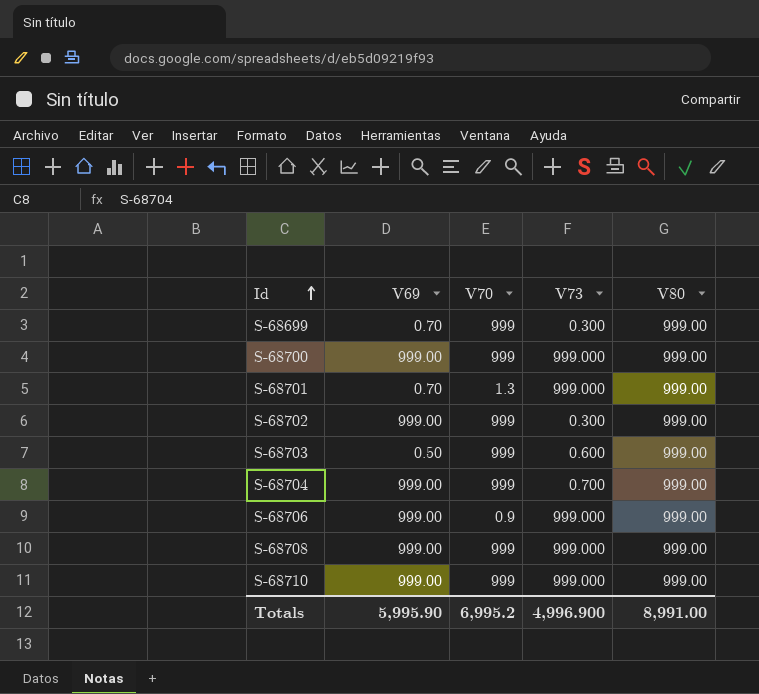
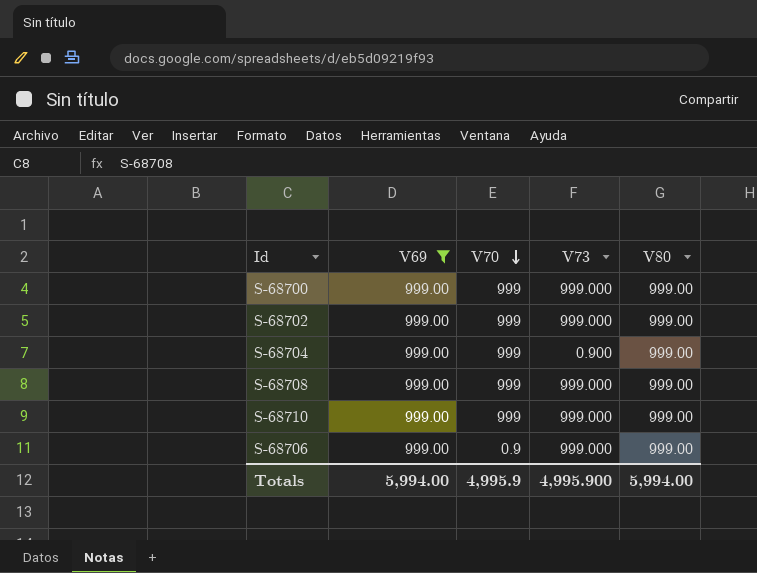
filter: none -> V69 = 999.00
row order: Id ascending -> V70 descending
S-68702 | V73: 0.300 -> 999.000
S-68704 | V73: 0.700 -> 0.900
Totals | V69: 5,995.90 -> 5,994.00
Totals | V70: 6,995.2 -> 4,995.9
Totals | V73: 4,996.900 -> 4,995.900
Totals | V80: 8,991.00 -> 5,994.00

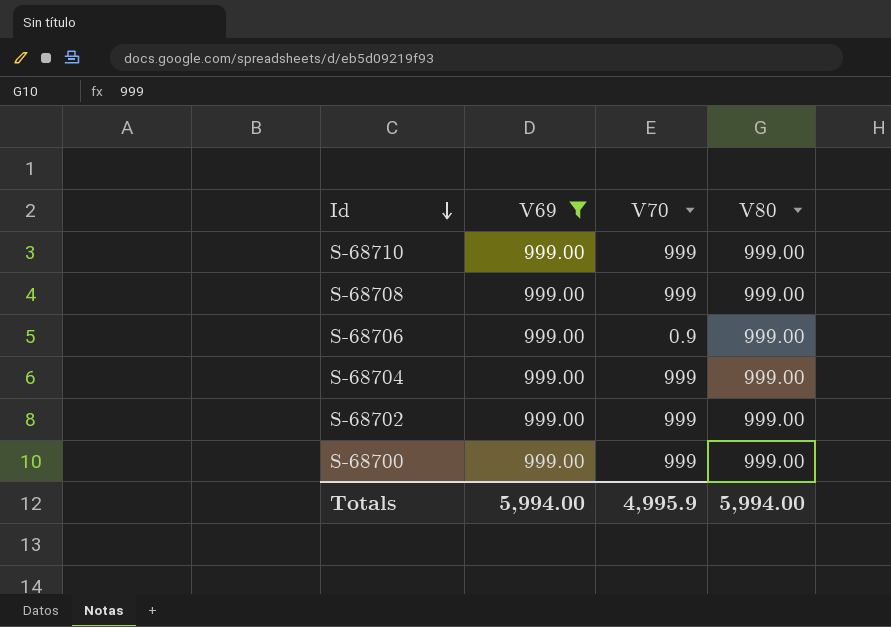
row order: V70 descending -> Id descending
column V73 | position: 4 -> none

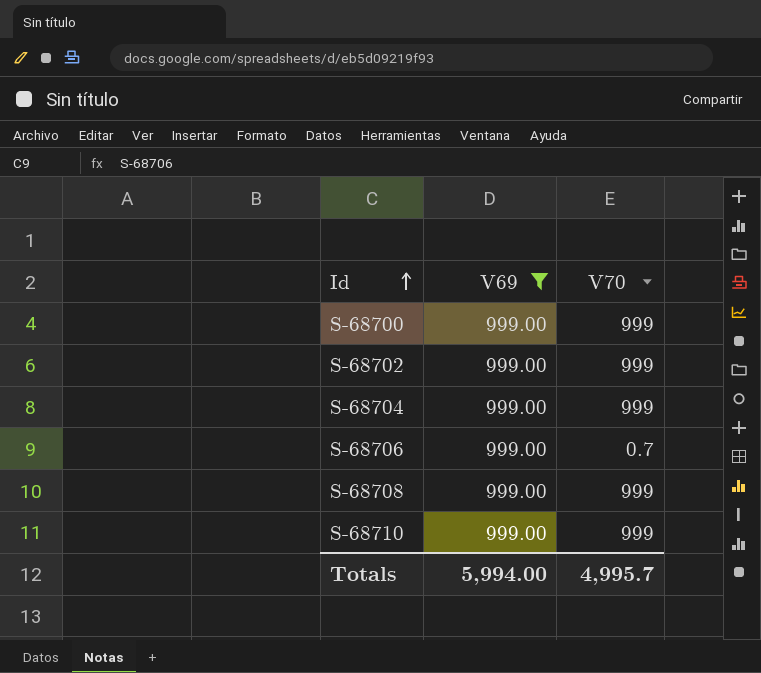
row order: Id descending -> Id ascending
column V80 | position: 4 -> none
S-68706 | V70: 0.9 -> 0.7
Totals | V70: 4,995.9 -> 4,995.7

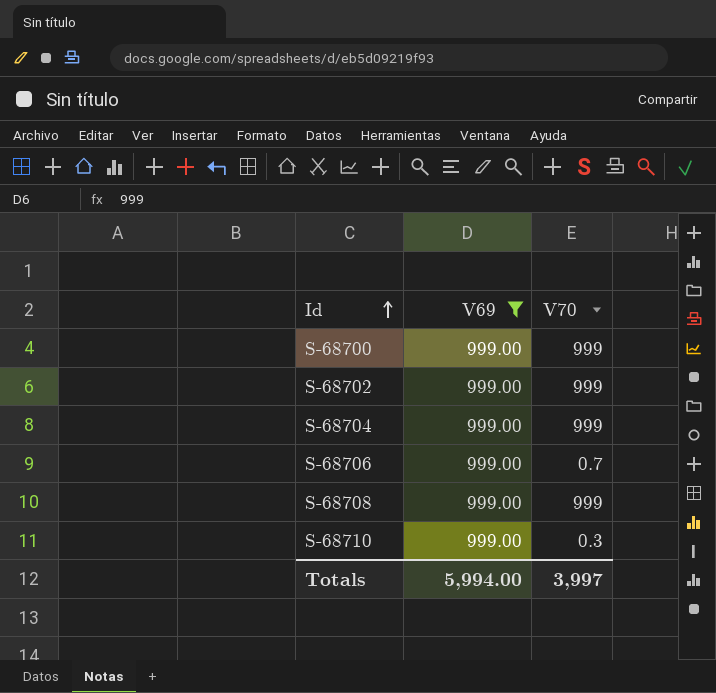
S-68710 | V70: 999 -> 0.3
Totals | V70: 4,995.7 -> 3,997

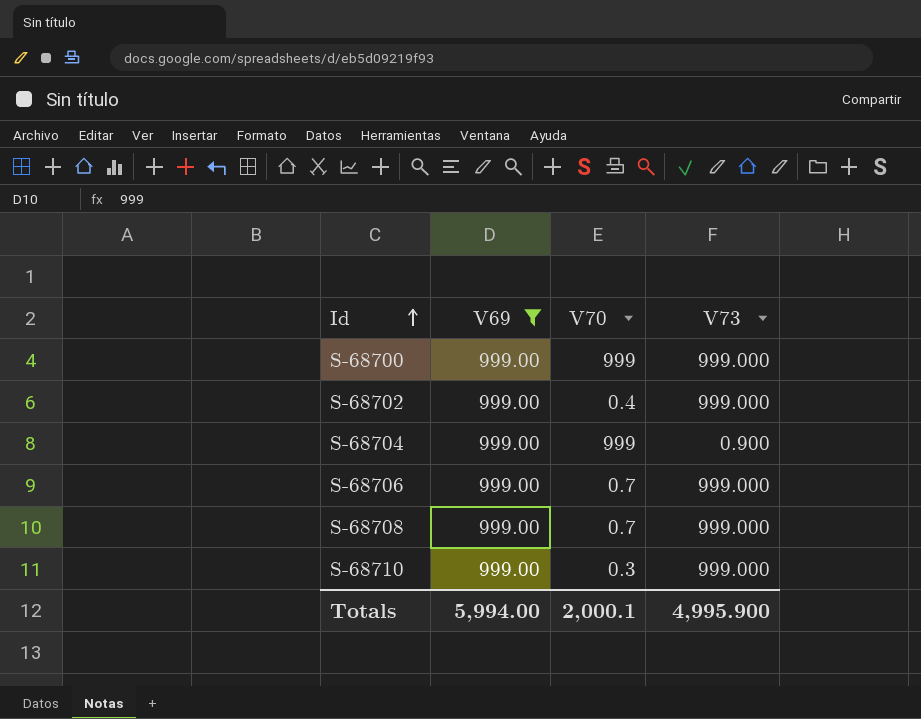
column V73 | position: none -> 4
S-68702 | V70: 999 -> 0.4
S-68708 | V70: 999 -> 0.7
Totals | V70: 3,997 -> 2,000.1

